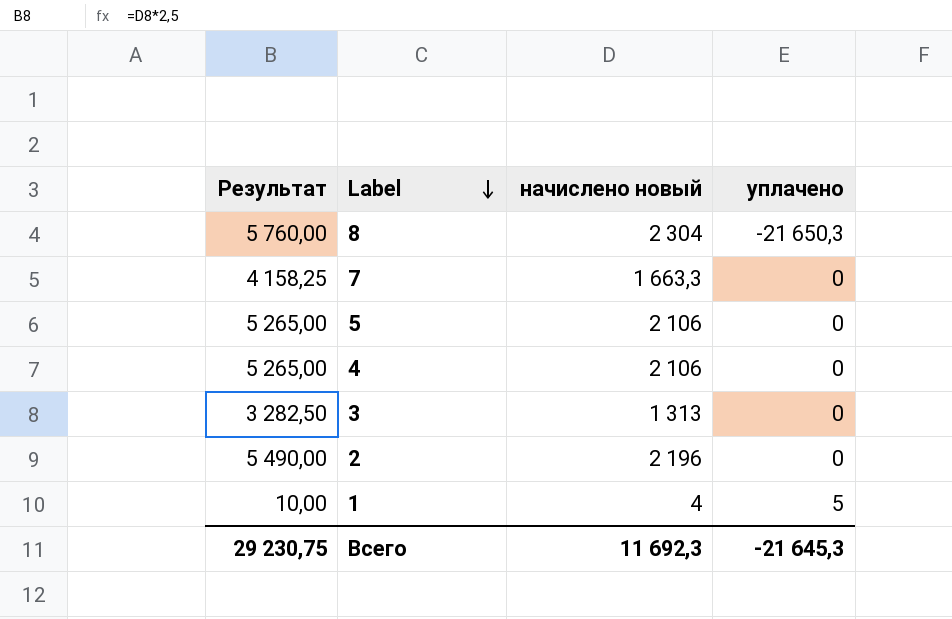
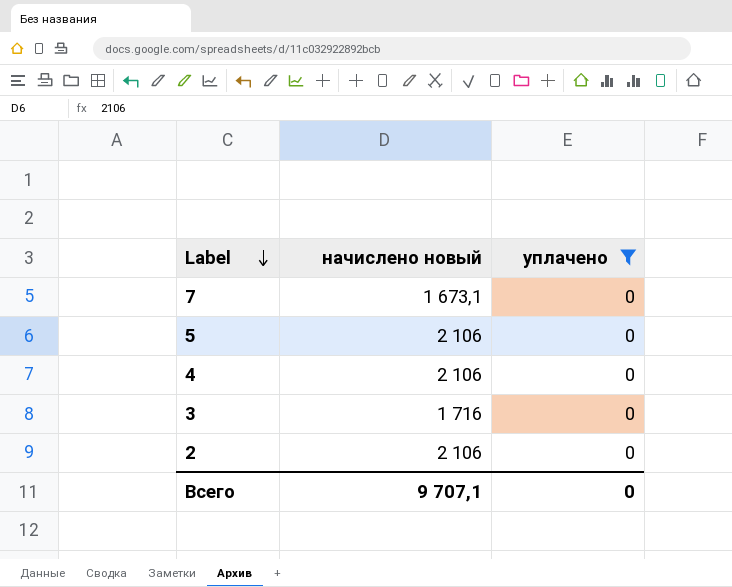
filter: none -> уплачено = 0
column Результат | formula: [начислено новый] * 2,5 -> none
7 | начислено новый: 1 663,3 -> 1 673,1
3 | начислено новый: 1 313 -> 1 716
2 | начислено новый: 2 196 -> 2 106
Всего | начислено новый: 11 692,3 -> 9 707,1
Всего | уплачено: -21 645,3 -> 0

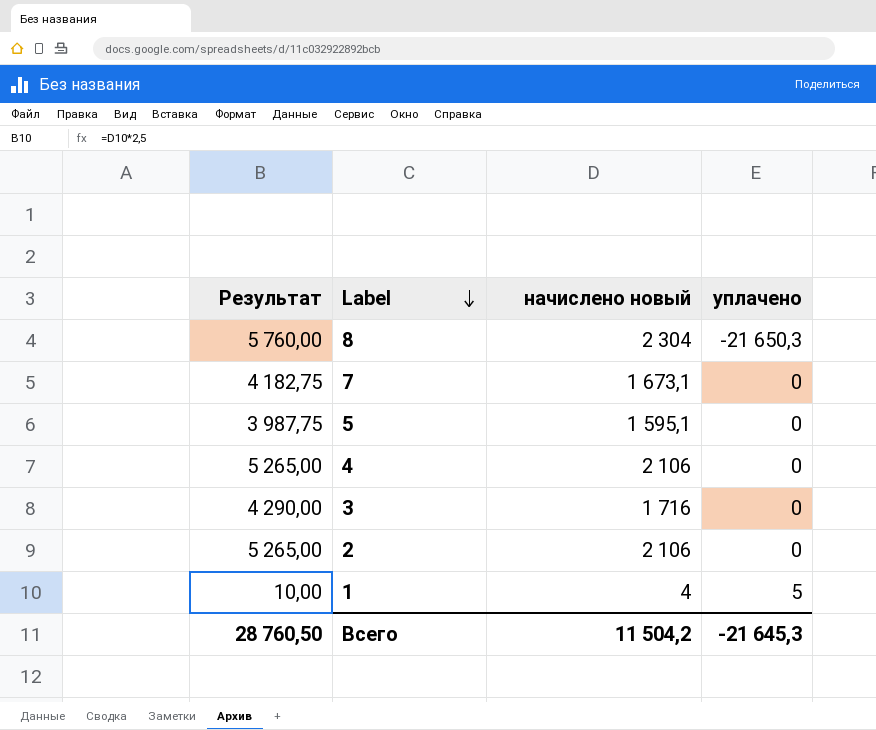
filter: уплачено = 0 -> none
column Результат | formula: none -> [начислено новый] * 2,5
5 | начислено новый: 2 106 -> 1 595,1
Всего | начислено новый: 9 707,1 -> 11 504,2
Всего | уплачено: 0 -> -21 645,3

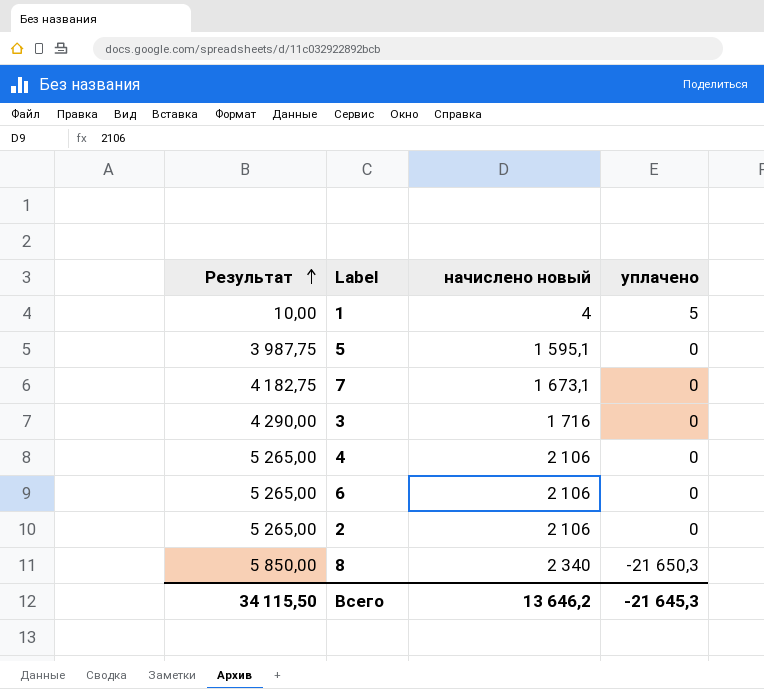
row order: Label descending -> Результат ascending
row 6: none -> 5 265,00 | 2 106 | 0
8 | Результат: 5 760,00 -> 5 850,00
8 | начислено новый: 2 304 -> 2 340
Всего | Результат: 28 760,50 -> 34 115,50
Всего | начислено новый: 11 504,2 -> 13 646,2

